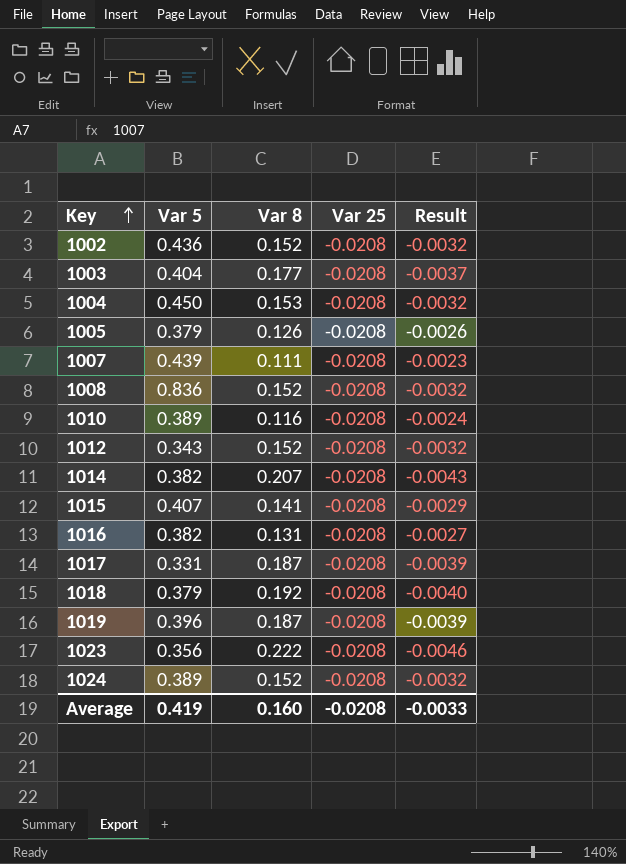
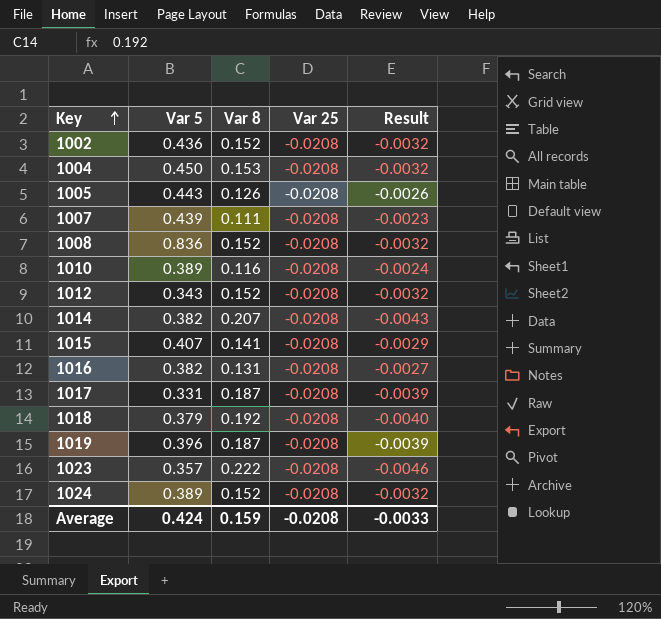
row 1003: 0.404 | 0.177 | -0.0208 | -0.0037 -> none
1005 | Var 5: 0.379 -> 0.443
1023 | Var 5: 0.356 -> 0.357
Average | Var 5: 0.419 -> 0.424
Average | Var 8: 0.160 -> 0.159

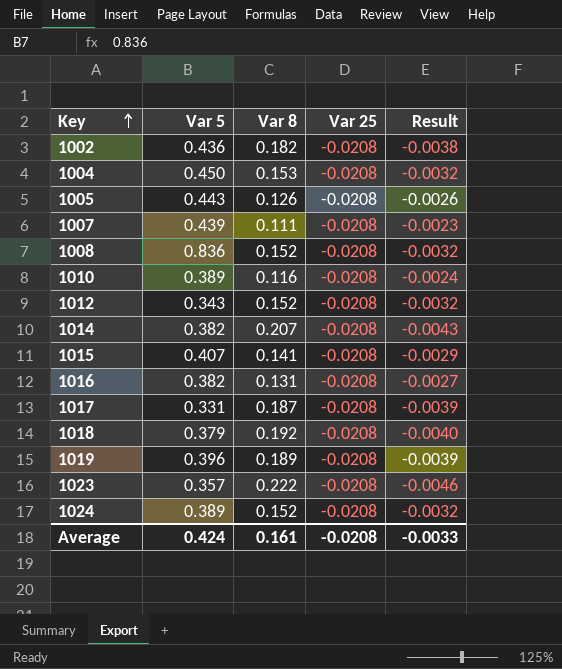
1002 | Var 8: 0.152 -> 0.182
1002 | Result: -0.0032 -> -0.0038
1019 | Var 8: 0.187 -> 0.189
Average | Var 8: 0.159 -> 0.161

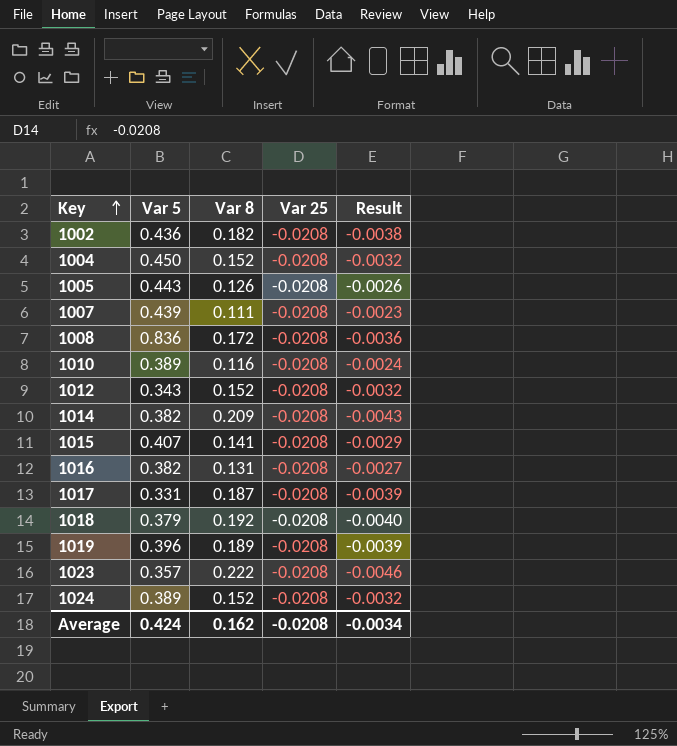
1004 | Var 8: 0.153 -> 0.152
1008 | Var 8: 0.152 -> 0.172
1008 | Result: -0.0032 -> -0.0036
1014 | Var 8: 0.207 -> 0.209
Average | Var 8: 0.161 -> 0.162
Average | Result: -0.0033 -> -0.0034

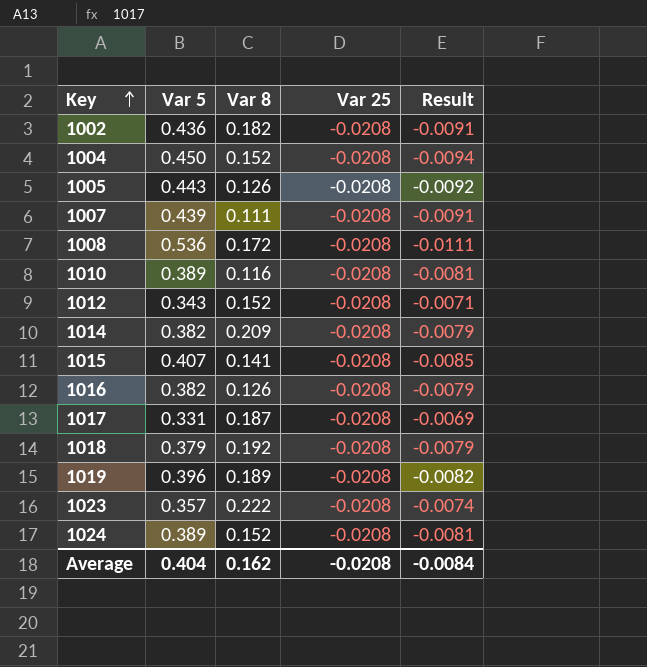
column Result | formula: [Var 8] * [Var 25] -> [Var 5] * [Var 25]
1008 | Var 5: 0.836 -> 0.536
1016 | Var 8: 0.131 -> 0.126
Average | Var 5: 0.424 -> 0.404
Average | Result: -0.0034 -> -0.0084

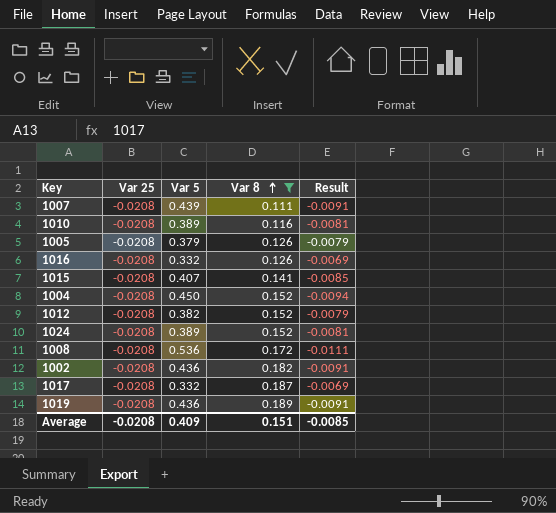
filter: none -> Var 8 <= 0.189
row order: Key ascending -> Var 8 ascending
column Var 25 | position: 4 -> 2
1005 | Var 5: 0.443 -> 0.379
1005 | Result: -0.0092 -> -0.0079
1016 | Var 5: 0.382 -> 0.332
1016 | Result: -0.0079 -> -0.0069
1012 | Var 5: 0.343 -> 0.382
1012 | Result: -0.0071 -> -0.0079
1017 | Var 5: 0.331 -> 0.332
1019 | Var 5: 0.396 -> 0.436
1019 | Result: -0.0082 -> -0.0091
Average | Var 5: 0.404 -> 0.409
Average | Var 8: 0.162 -> 0.151
Average | Result: -0.0084 -> -0.0085

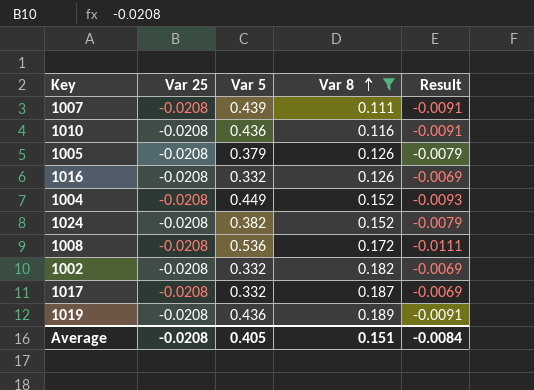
row 1015: -0.0208 | 0.407 | 0.141 | -0.0085 -> none
row 1012: -0.0208 | 0.382 | 0.152 | -0.0079 -> none
1010 | Var 5: 0.389 -> 0.436
1010 | Result: -0.0081 -> -0.0091
1004 | Var 5: 0.450 -> 0.449
1004 | Result: -0.0094 -> -0.0093
1024 | Var 5: 0.389 -> 0.382
1024 | Result: -0.0081 -> -0.0079
1002 | Var 5: 0.436 -> 0.332
1002 | Result: -0.0091 -> -0.0069
Average | Var 5: 0.409 -> 0.405
Average | Result: -0.0085 -> -0.0084

